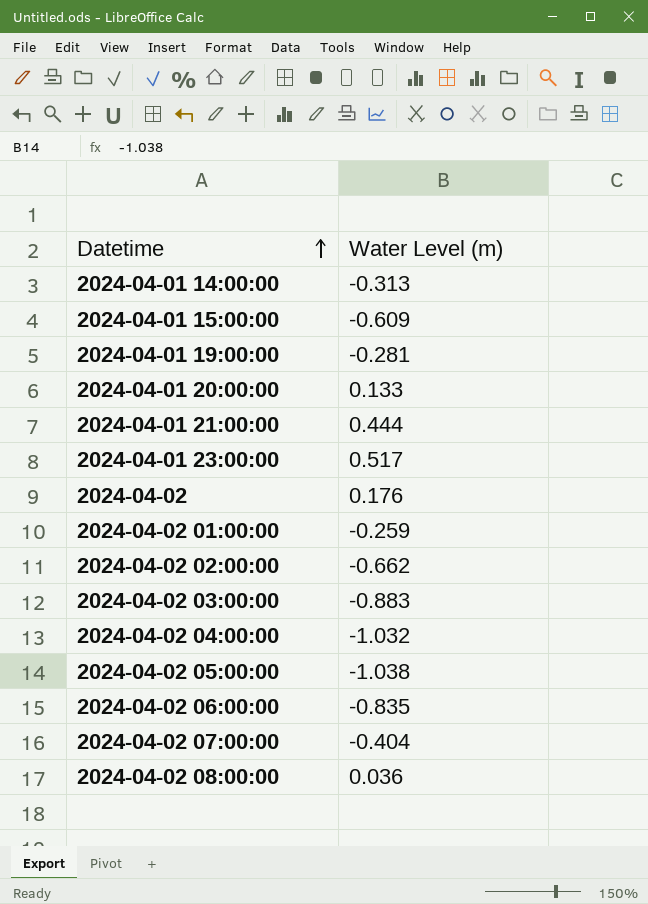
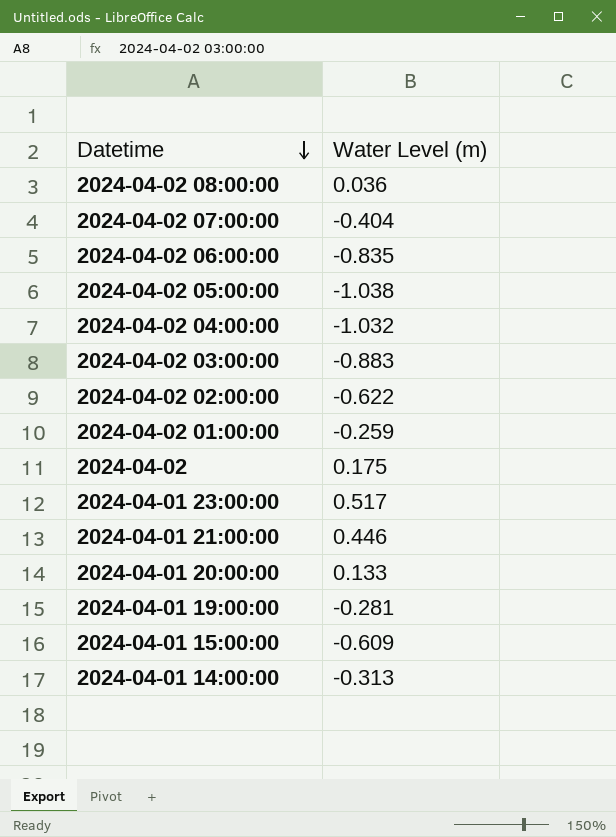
row order: Datetime ascending -> Datetime descending
2024-04-02 02:00:00 | Water Level (m): -0.662 -> -0.622
2024-04-02 | Water Level (m): 0.176 -> 0.175
2024-04-01 21:00:00 | Water Level (m): 0.444 -> 0.446

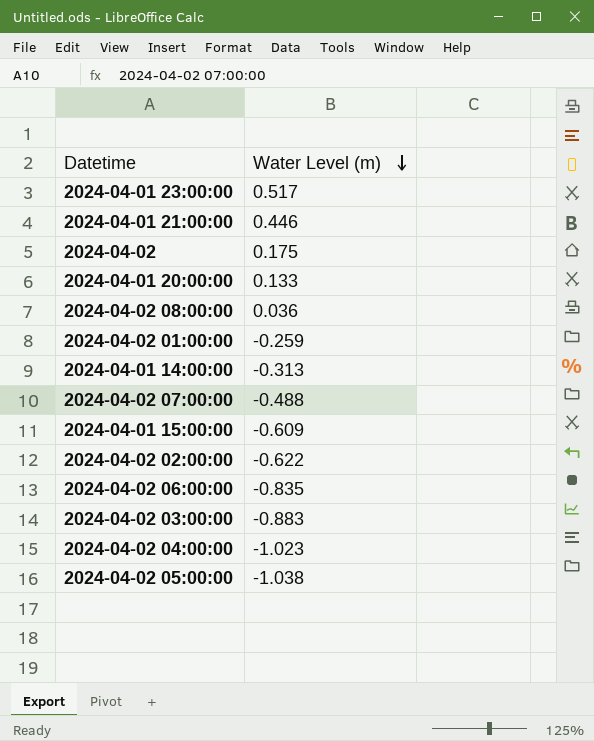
row order: Datetime descending -> Water Level (m) descending
row 2024-04-01 19:00:00: -0.281 -> none
2024-04-02 07:00:00 | Water Level (m): -0.404 -> -0.488
2024-04-02 04:00:00 | Water Level (m): -1.032 -> -1.023

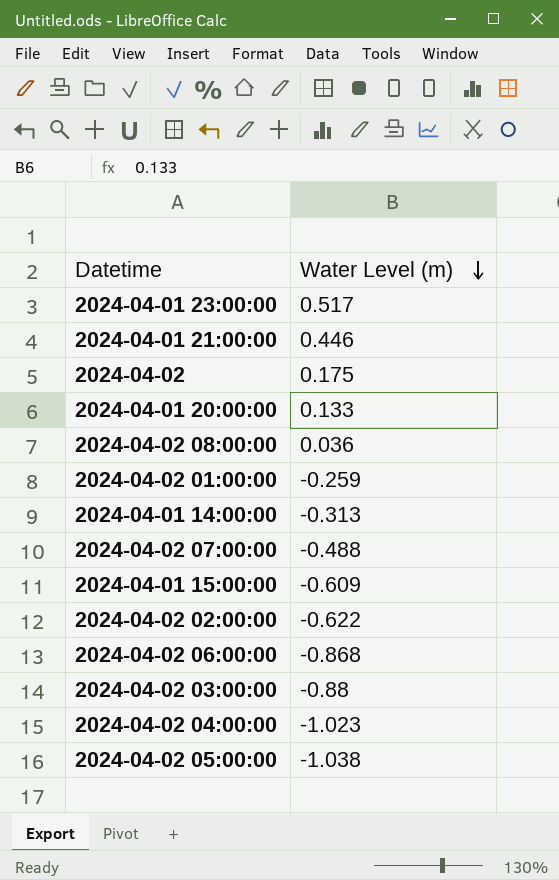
2024-04-02 06:00:00 | Water Level (m): -0.835 -> -0.868
2024-04-02 03:00:00 | Water Level (m): -0.883 -> -0.88

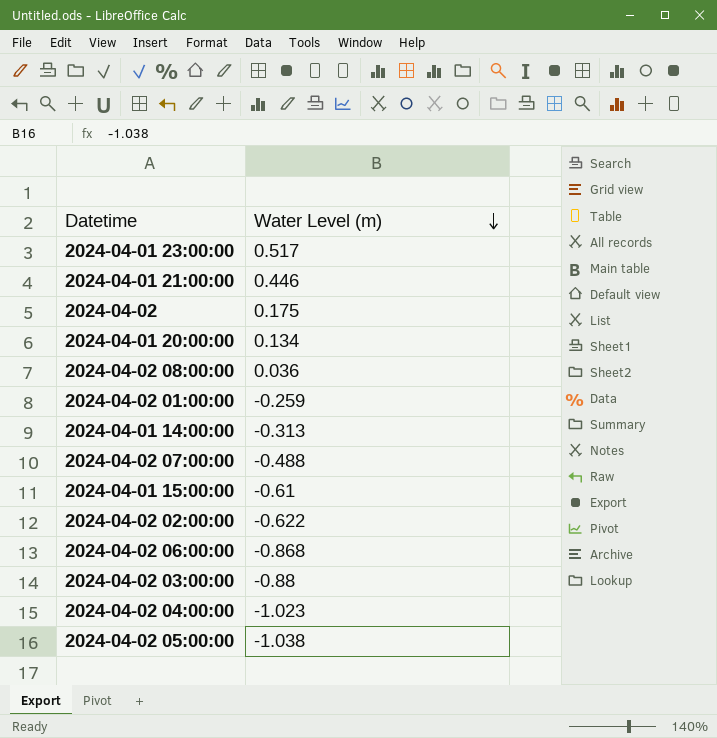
2024-04-01 20:00:00 | Water Level (m): 0.133 -> 0.134
2024-04-01 15:00:00 | Water Level (m): -0.609 -> -0.61

